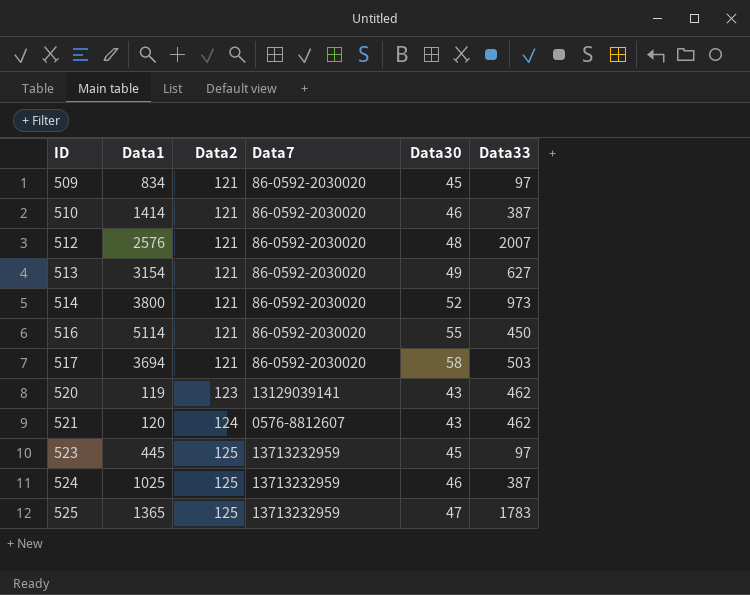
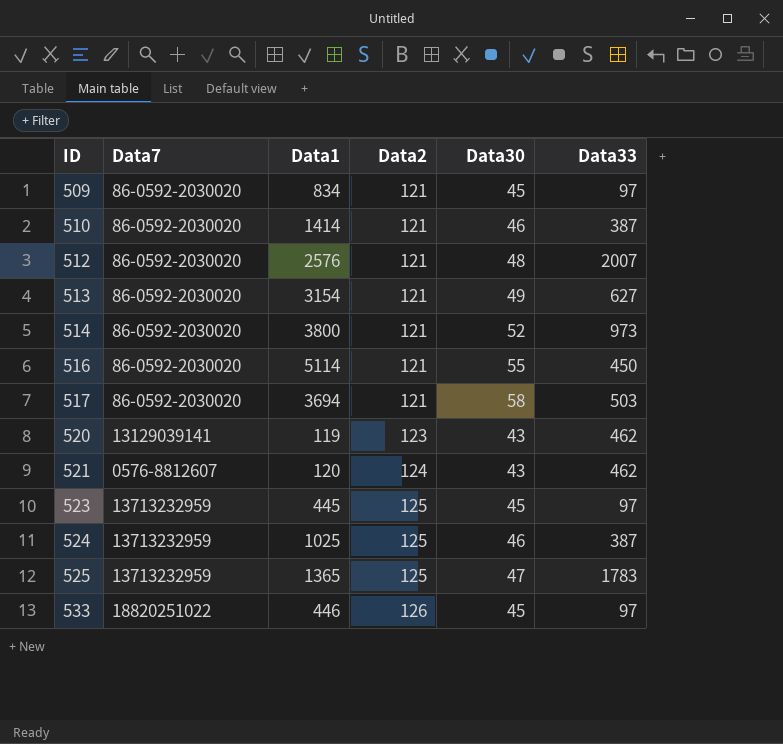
column Data7 | position: 4 -> 2
row 533: none -> 18820251022 | 446 | 126 | 45 | 97

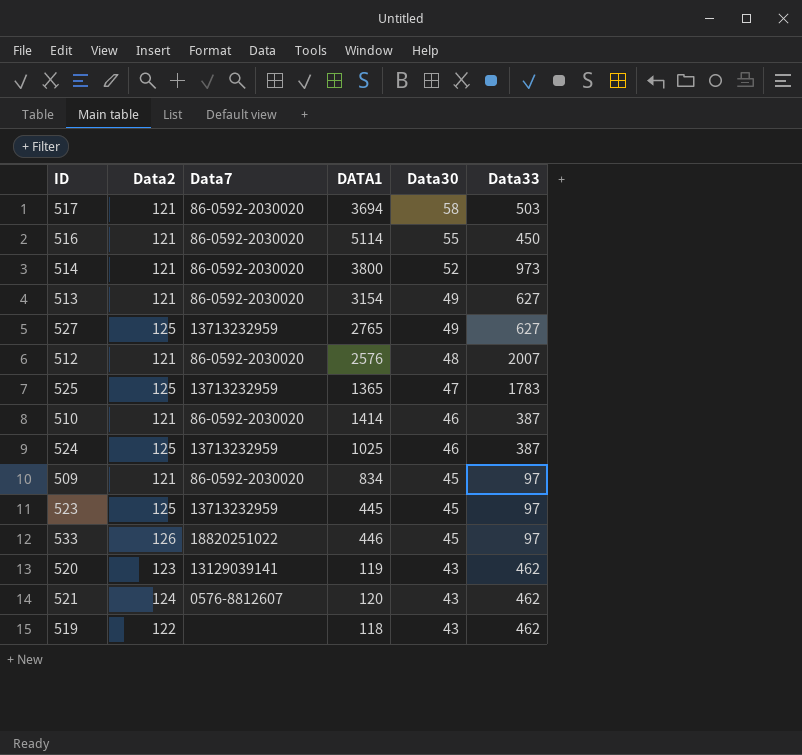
row order: ID ascending -> Data30 descending
column Data2 | position: 4 -> 2
column name: Data1 -> DATA1
row 527: none -> 125 | 13713232959 | 2765 | 49 | 627
row 519: none -> 122 | none | 118 | 43 | 462

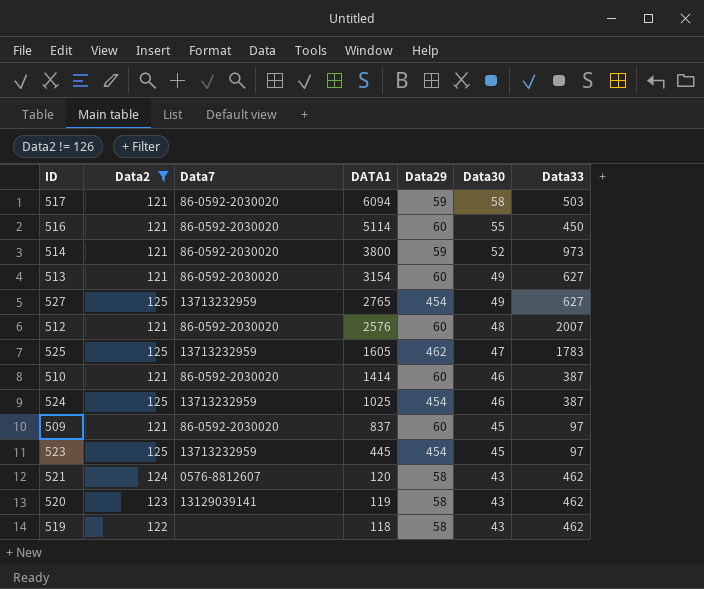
filter: none -> Data2 != 126
row order: Data30 descending -> DATA1 descending
column Data29 | position: none -> 5
517 | DATA1: 3694 -> 6094
525 | DATA1: 1365 -> 1605
509 | DATA1: 834 -> 837

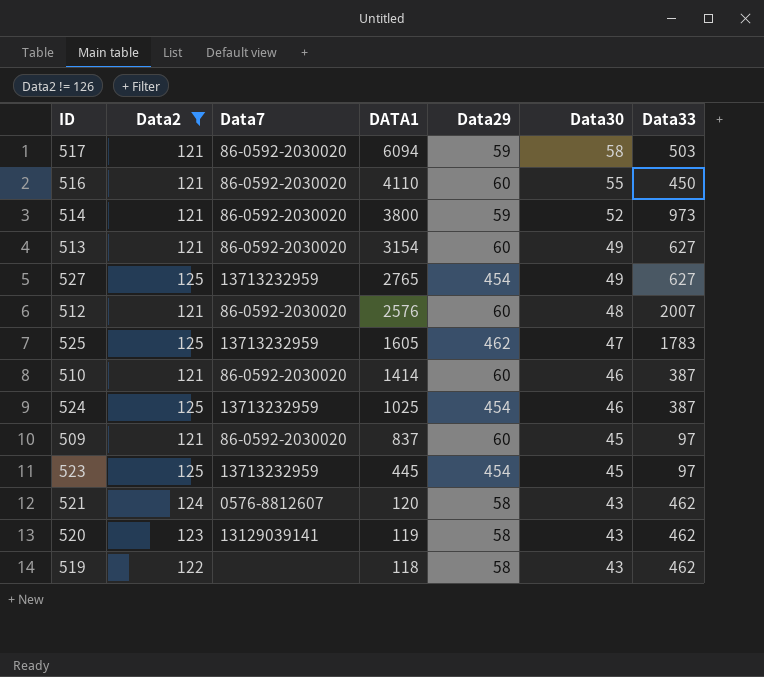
516 | DATA1: 5114 -> 4110

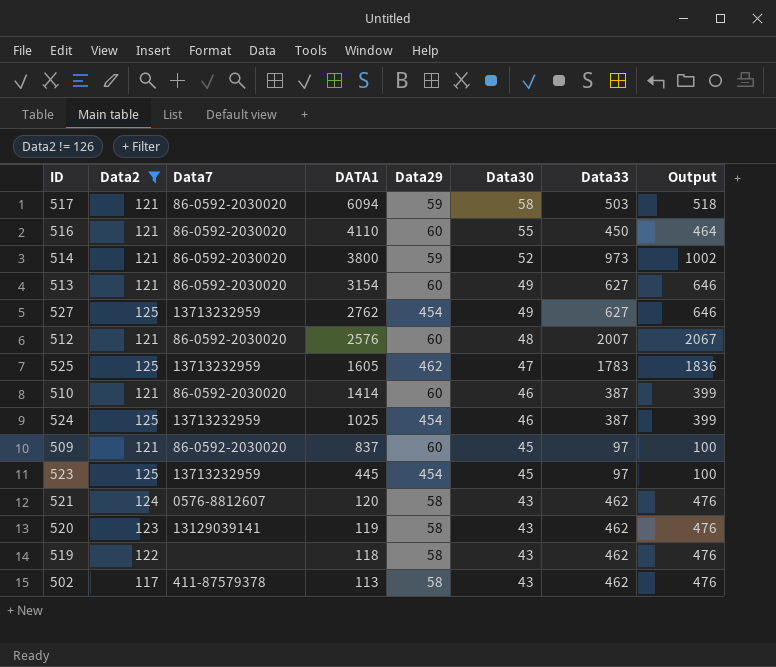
column Output | formula: none -> [Data33] * 1.03
527 | DATA1: 2765 -> 2762
row 502: none -> 117 | 411-87579378 | 113 | 58 | 43 | 462 | 476

